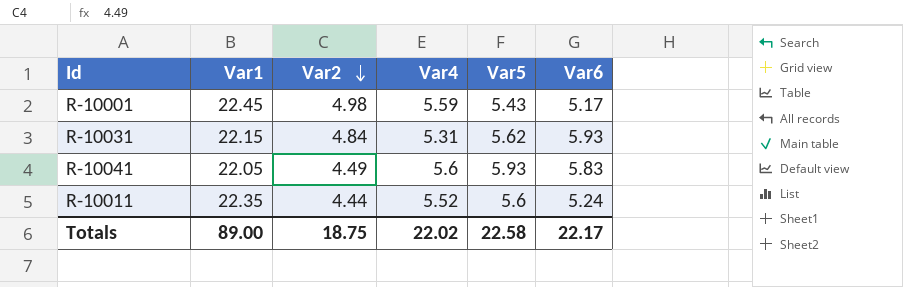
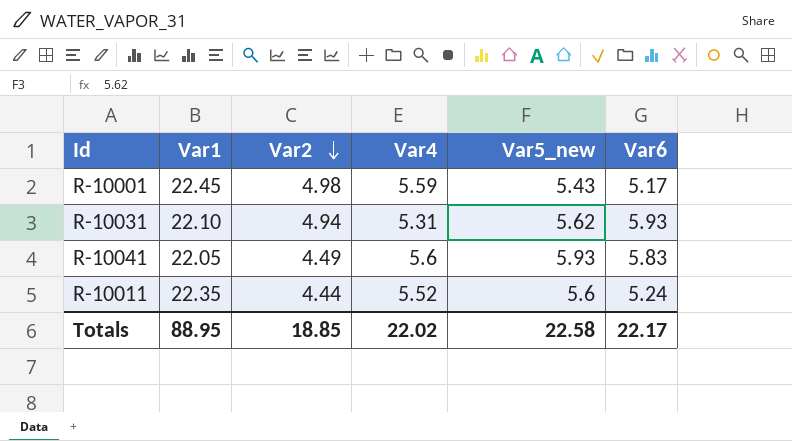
column name: Var5 -> Var5_new
R-10031 | Var1: 22.15 -> 22.10
R-10031 | Var2: 4.84 -> 4.94
Totals | Var1: 89.00 -> 88.95
Totals | Var2: 18.75 -> 18.85

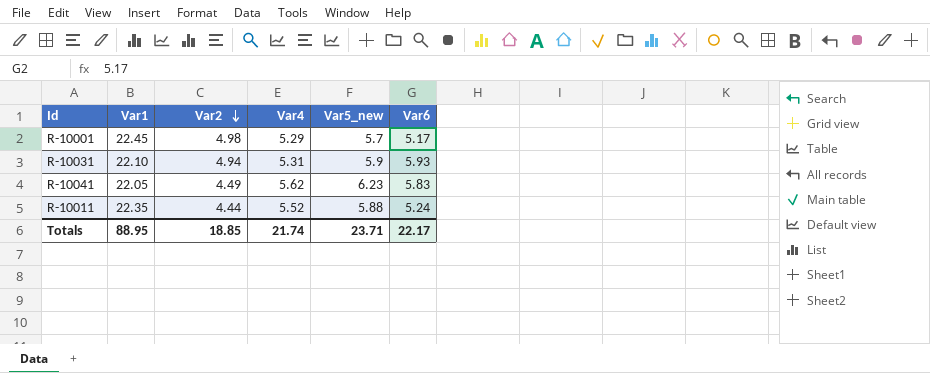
R-10001 | Var4: 5.59 -> 5.29
R-10001 | Var5_new: 5.43 -> 5.7
R-10031 | Var5_new: 5.62 -> 5.9
R-10041 | Var4: 5.6 -> 5.62
R-10041 | Var5_new: 5.93 -> 6.23
R-10011 | Var5_new: 5.6 -> 5.88
Totals | Var4: 22.02 -> 21.74
Totals | Var5_new: 22.58 -> 23.71

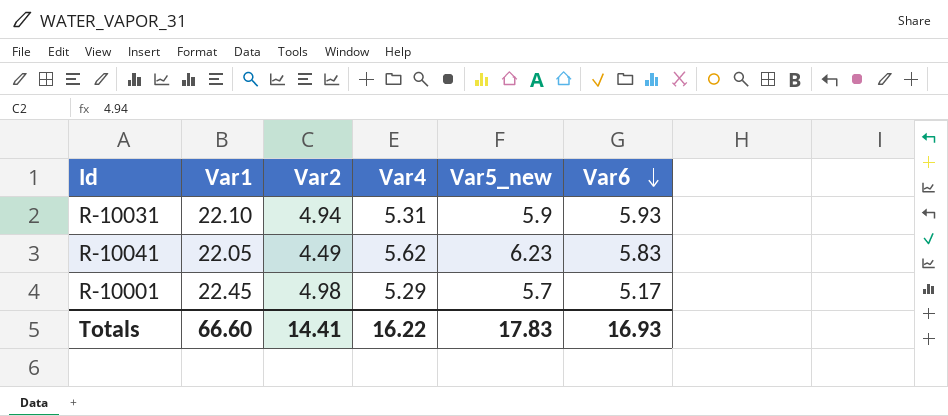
row order: Var2 descending -> Var6 descending
row R-10011: 22.35 | 4.44 | 5.52 | 5.88 | 5.24 -> none
Totals | Var1: 88.95 -> 66.60
Totals | Var2: 18.85 -> 14.41
Totals | Var4: 21.74 -> 16.22
Totals | Var5_new: 23.71 -> 17.83
Totals | Var6: 22.17 -> 16.93

